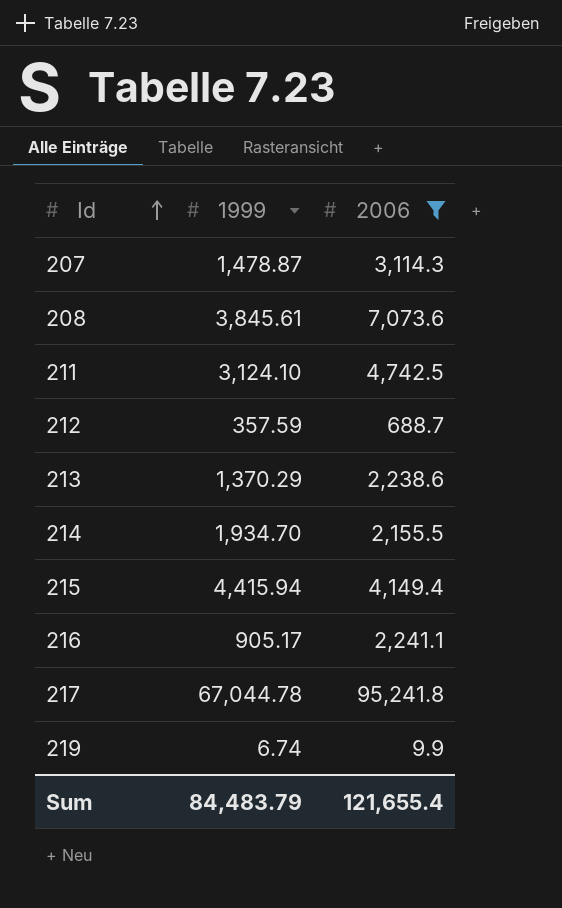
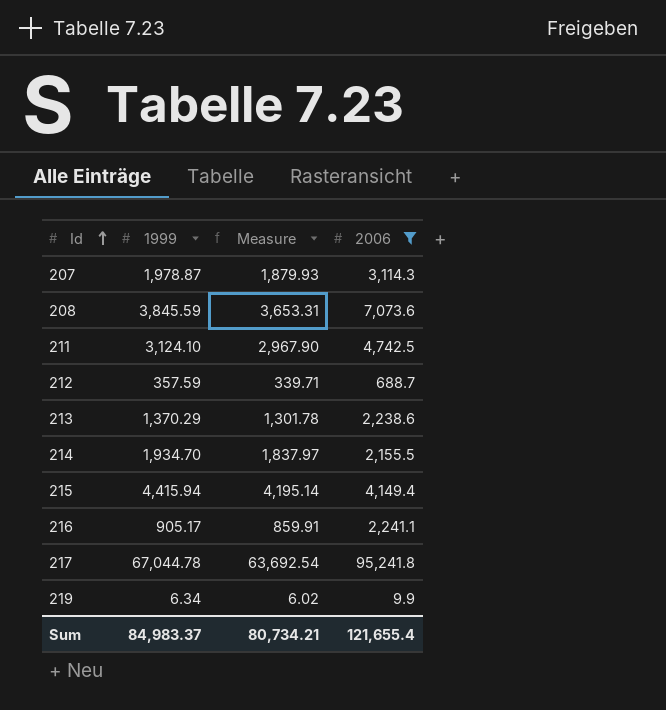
column Measure | formula: none -> [1999] * 0.95
207 | 1999: 1,478.87 -> 1,978.87
208 | 1999: 3,845.61 -> 3,845.59
219 | 1999: 6.74 -> 6.34
Sum | 1999: 84,483.79 -> 84,983.37

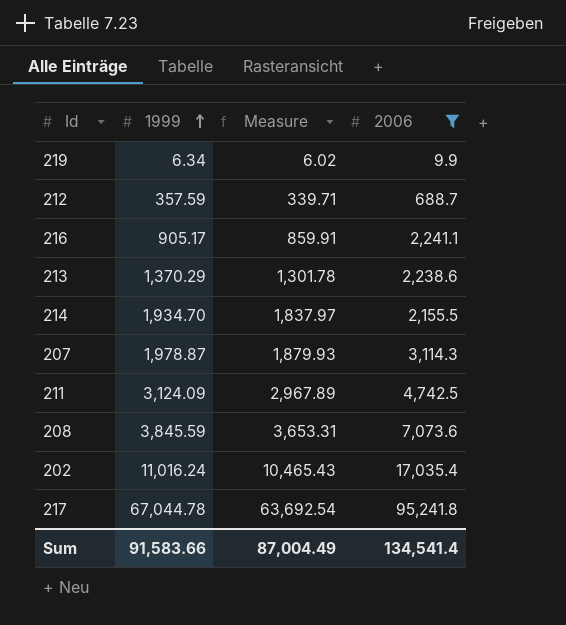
row order: Id ascending -> 1999 ascending
row 215: 4,415.94 | 4,195.14 | 4,149.4 -> none
211 | 1999: 3,124.10 -> 3,124.09
211 | Measure: 2,967.90 -> 2,967.89
row 202: none -> 11,016.24 | 10,465.43 | 17,035.4
Sum | 1999: 84,983.37 -> 91,583.66
Sum | Measure: 80,734.21 -> 87,004.49
Sum | 2006: 121,655.4 -> 134,541.4

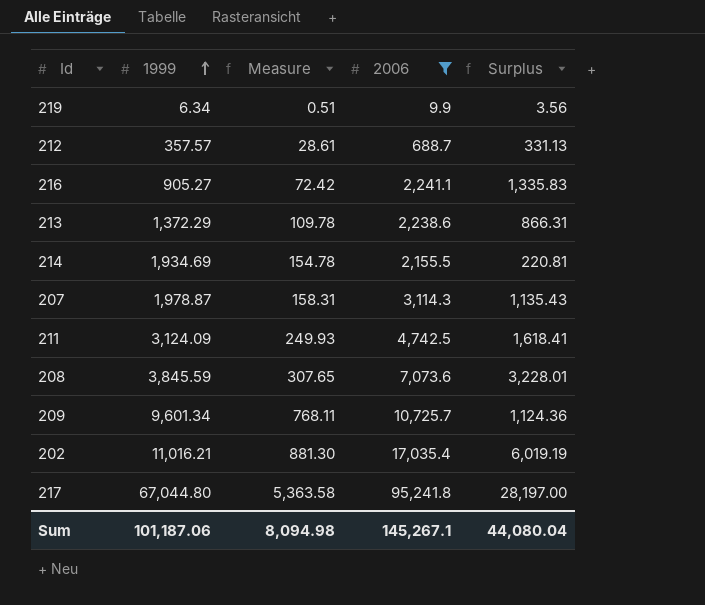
column Measure | formula: [1999] * 0.95 -> [1999] * 0.08
column Surplus | formula: none -> [2006] - [1999]
212 | 1999: 357.59 -> 357.57
216 | 1999: 905.17 -> 905.27
213 | 1999: 1,370.29 -> 1,372.29
214 | 1999: 1,934.70 -> 1,934.69
row 209: none -> 9,601.34 | 768.11 | 10,725.7 | 1,124.36
202 | 1999: 11,016.24 -> 11,016.21
217 | 1999: 67,044.78 -> 67,044.80
Sum | 1999: 91,583.66 -> 101,187.06
Sum | Measure: 87,004.49 -> 8,094.98
Sum | 2006: 134,541.4 -> 145,267.1

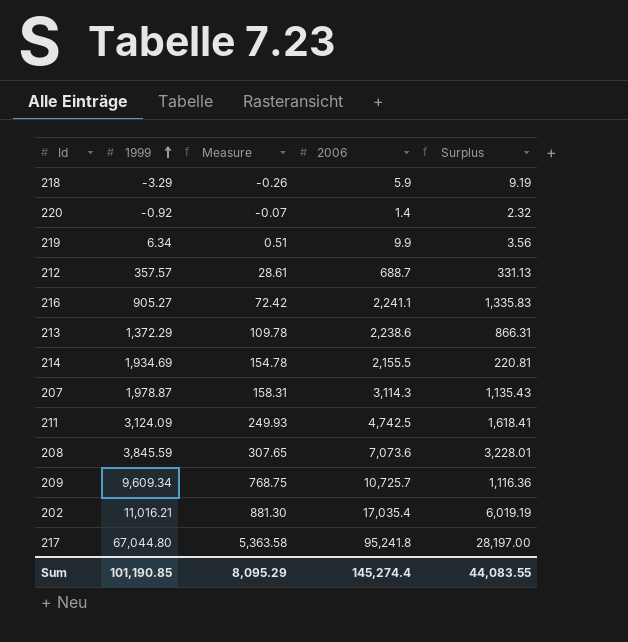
filter: 2006 >= 9.9 -> none
209 | 1999: 9,601.34 -> 9,609.34
209 | Measure: 768.11 -> 768.75
209 | Surplus: 1,124.36 -> 1,116.36
Sum | 1999: 101,187.06 -> 101,190.85
Sum | Measure: 8,094.98 -> 8,095.29
Sum | 2006: 145,267.1 -> 145,274.4
Sum | Surplus: 44,080.04 -> 44,083.55

